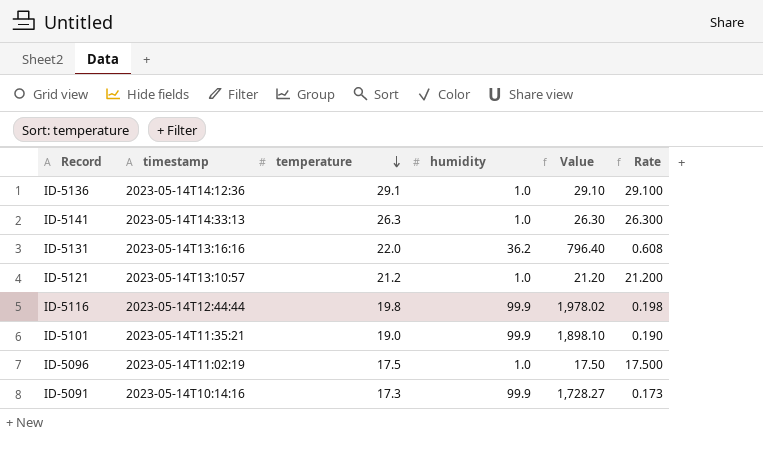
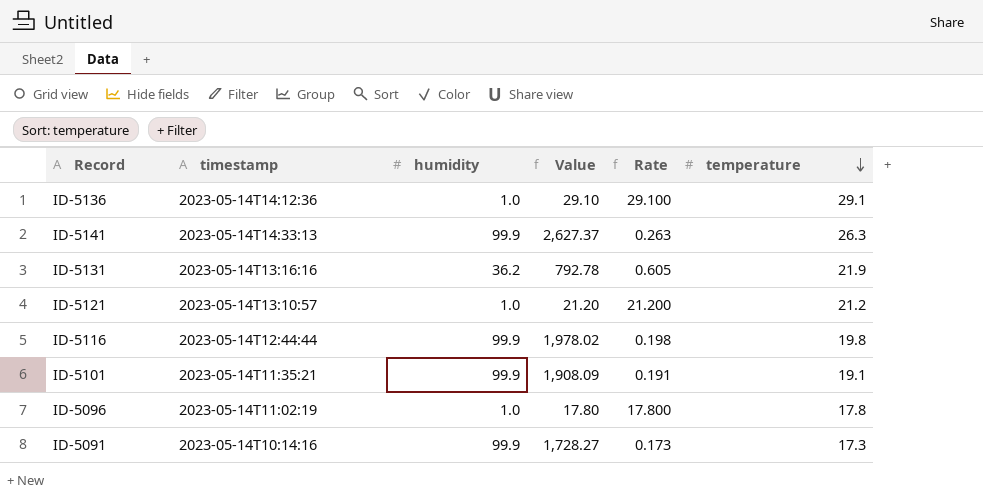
column temperature | position: 3 -> 6
ID-5141 | humidity: 1.0 -> 99.9
ID-5141 | Value: 26.30 -> 2,627.37
ID-5141 | Rate: 26.300 -> 0.263
ID-5131 | Value: 796.40 -> 792.78
ID-5131 | Rate: 0.608 -> 0.605
ID-5131 | temperature: 22.0 -> 21.9
ID-5101 | Value: 1,898.10 -> 1,908.09
ID-5101 | Rate: 0.190 -> 0.191
ID-5101 | temperature: 19.0 -> 19.1
ID-5096 | Value: 17.50 -> 17.80
ID-5096 | Rate: 17.500 -> 17.800
ID-5096 | temperature: 17.5 -> 17.8

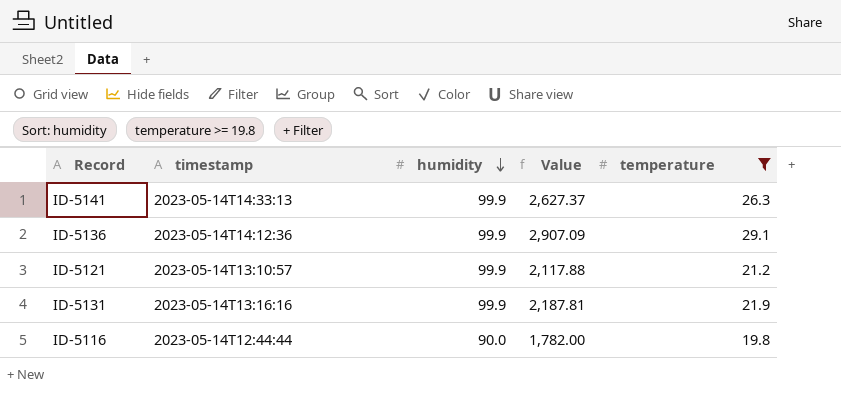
filter: none -> temperature >= 19.8
row order: temperature descending -> humidity descending
column Rate | formula: [temperature] / [humidity] -> none
ID-5136 | humidity: 1.0 -> 99.9
ID-5136 | Value: 29.10 -> 2,907.09
ID-5121 | humidity: 1.0 -> 99.9
ID-5121 | Value: 21.20 -> 2,117.88
ID-5131 | humidity: 36.2 -> 99.9
ID-5131 | Value: 792.78 -> 2,187.81
ID-5116 | humidity: 99.9 -> 90.0
ID-5116 | Value: 1,978.02 -> 1,782.00

